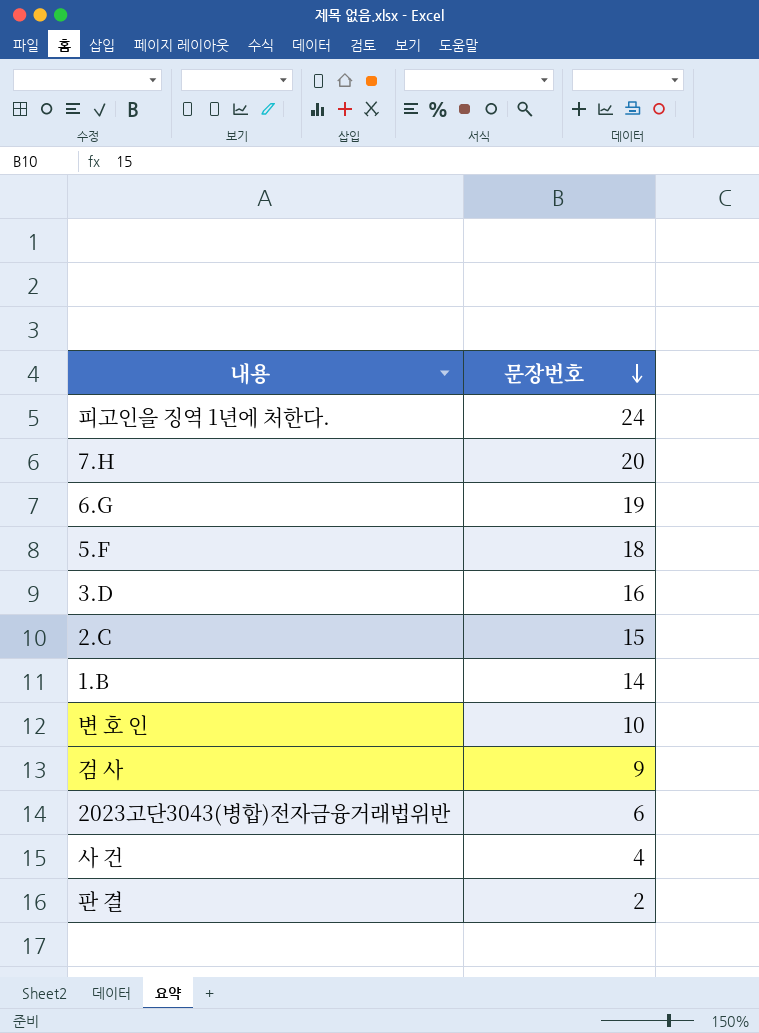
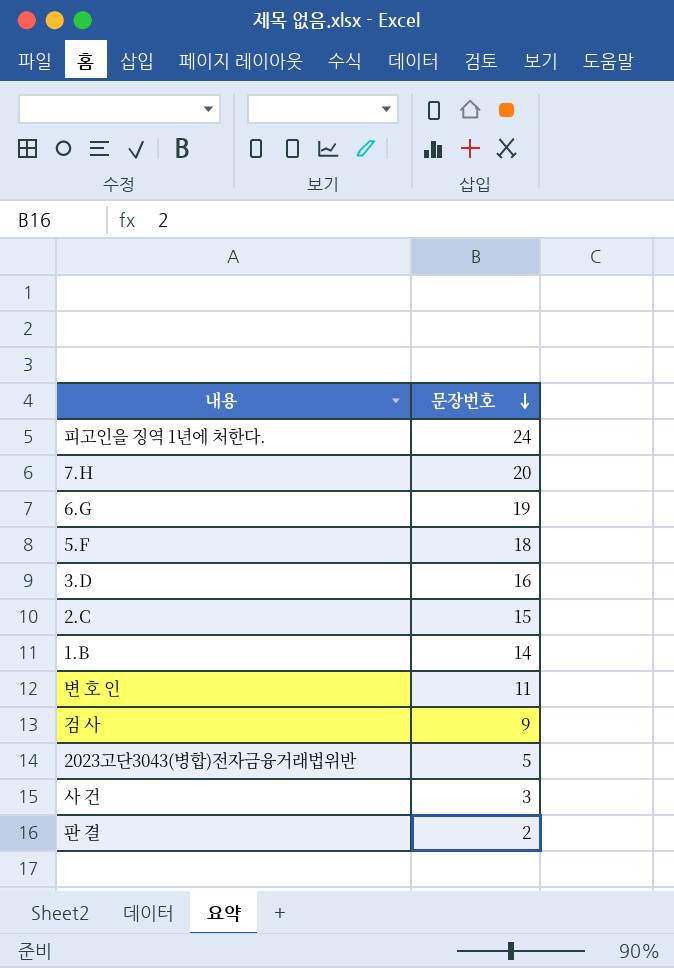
변 호 인 | 문장번호: 10 -> 11
2023고단3043(병합)전자금융거래법위반 | 문장번호: 6 -> 5
사 건 | 문장번호: 4 -> 3

